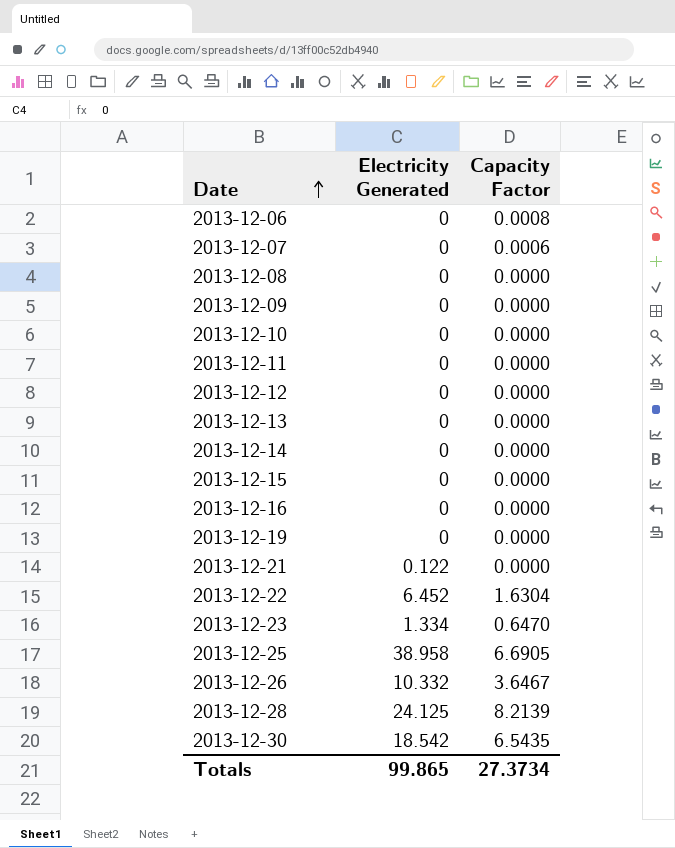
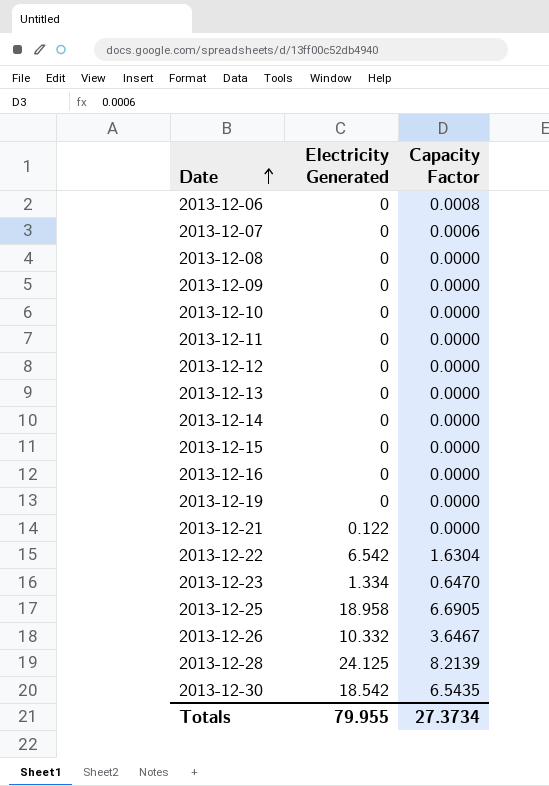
2013-12-22 | Electricity Generated: 6.452 -> 6.542
2013-12-25 | Electricity Generated: 38.958 -> 18.958
Totals | Electricity Generated: 99.865 -> 79.955

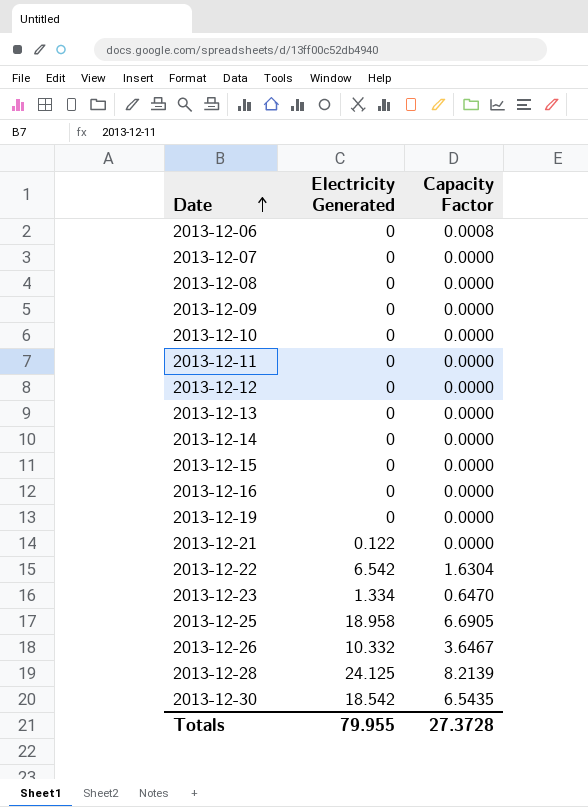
2013-12-07 | Capacity Factor: 0.0006 -> 0.0000
Totals | Capacity Factor: 27.3734 -> 27.3728

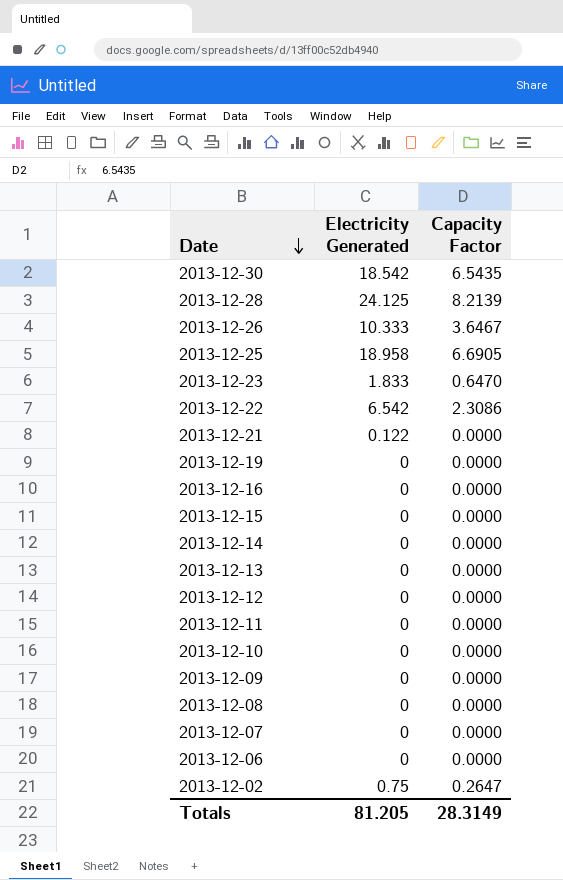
row order: Date ascending -> Date descending
2013-12-26 | Electricity Generated: 10.332 -> 10.333
2013-12-23 | Electricity Generated: 1.334 -> 1.833
2013-12-22 | Capacity Factor: 1.6304 -> 2.3086
2013-12-06 | Capacity Factor: 0.0008 -> 0.0000
row 2013-12-02: none -> 0.75 | 0.2647
Totals | Electricity Generated: 79.955 -> 81.205
Totals | Capacity Factor: 27.3728 -> 28.3149

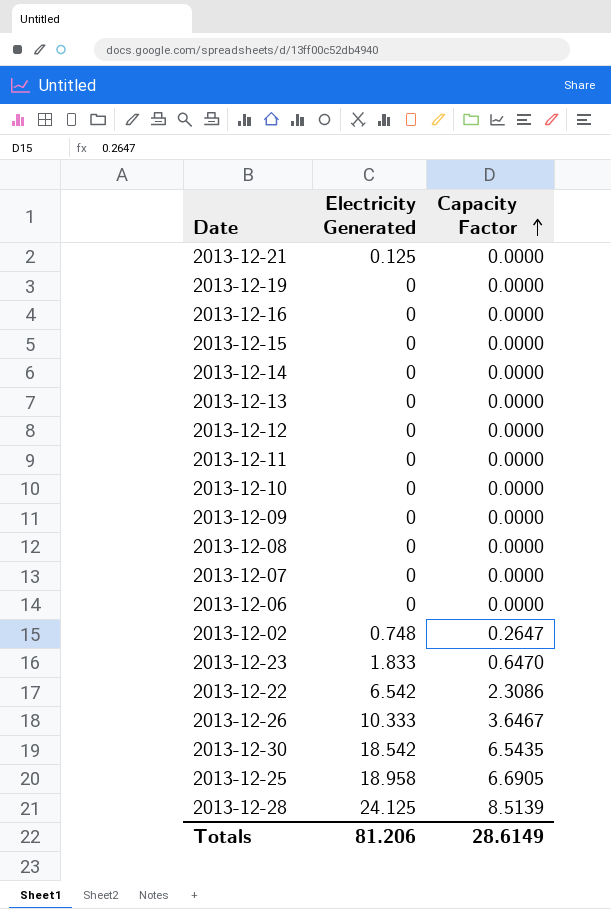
row order: Date descending -> Capacity Factor ascending
2013-12-21 | Electricity Generated: 0.122 -> 0.125
2013-12-02 | Electricity Generated: 0.75 -> 0.748
2013-12-28 | Capacity Factor: 8.2139 -> 8.5139
Totals | Electricity Generated: 81.205 -> 81.206
Totals | Capacity Factor: 28.3149 -> 28.6149

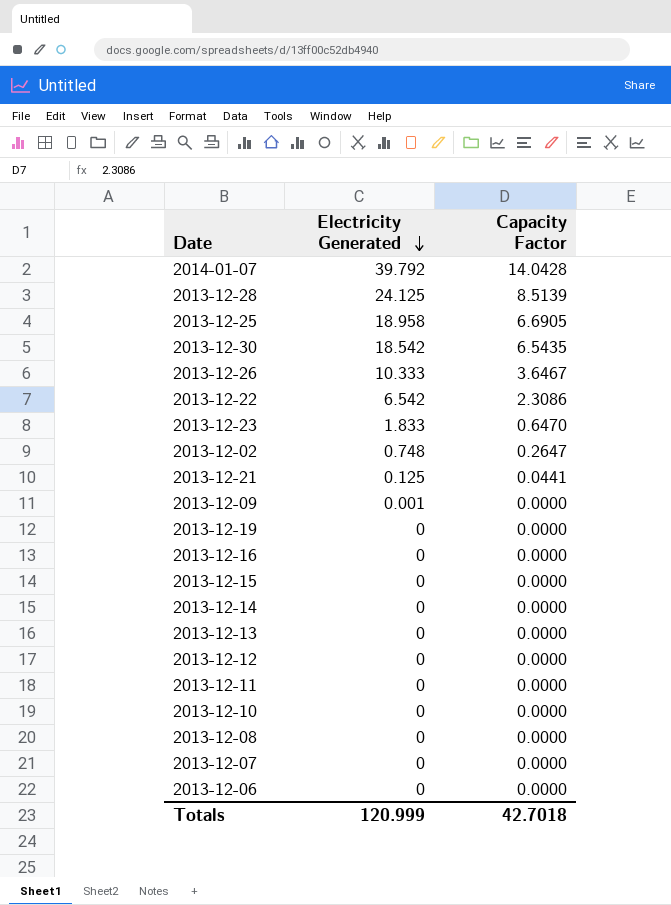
row order: Capacity Factor ascending -> Electricity Generated descending
row 2014-01-07: none -> 39.792 | 14.0428
2013-12-21 | Capacity Factor: 0.0000 -> 0.0441
2013-12-09 | Electricity Generated: 0 -> 0.001
Totals | Electricity Generated: 81.206 -> 120.999
Totals | Capacity Factor: 28.6149 -> 42.7018

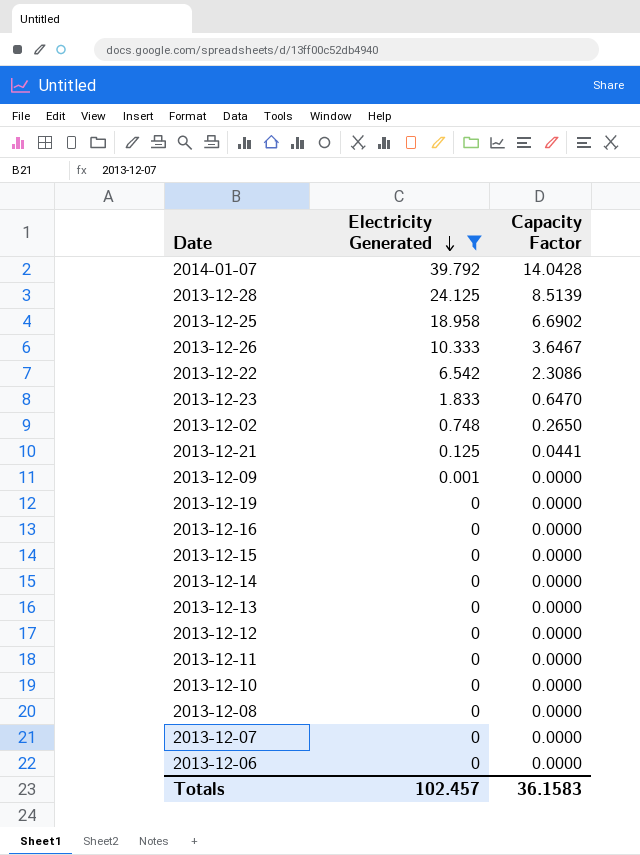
filter: none -> Electricity Generated != 18.542
2013-12-25 | Capacity Factor: 6.6905 -> 6.6902
2013-12-02 | Capacity Factor: 0.2647 -> 0.2650
Totals | Electricity Generated: 120.999 -> 102.457
Totals | Capacity Factor: 42.7018 -> 36.1583

